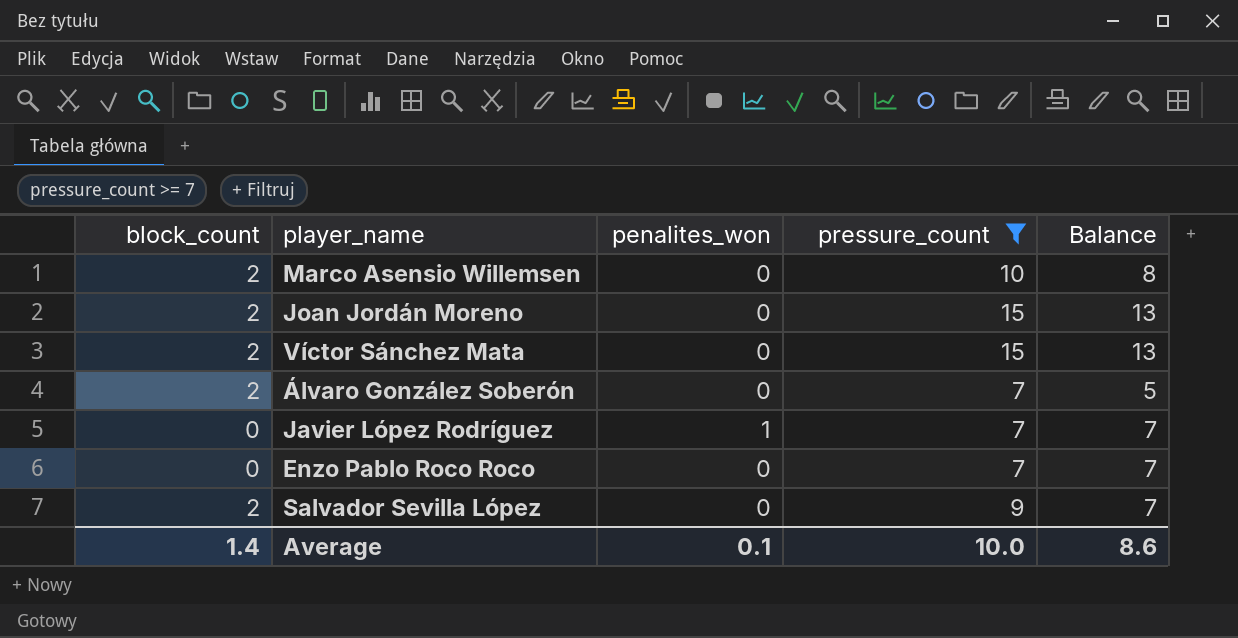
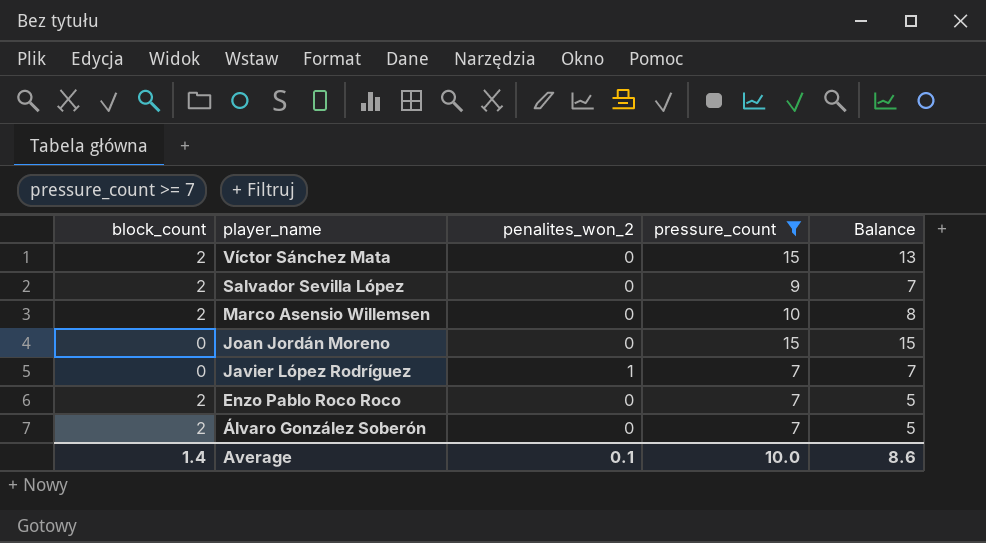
row order: none -> player_name descending
column name: penalites_won -> penalites_won_2
Joan Jordán Moreno | block_count: 2 -> 0
Joan Jordán Moreno | Balance: 13 -> 15
Enzo Pablo Roco Roco | block_count: 0 -> 2
Enzo Pablo Roco Roco | Balance: 7 -> 5

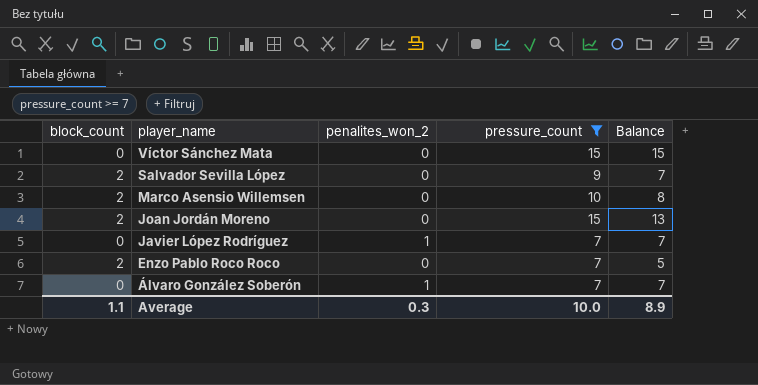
Víctor Sánchez Mata | block_count: 2 -> 0
Víctor Sánchez Mata | Balance: 13 -> 15
Joan Jordán Moreno | block_count: 0 -> 2
Joan Jordán Moreno | Balance: 15 -> 13
Álvaro González Soberón | block_count: 2 -> 0
Álvaro González Soberón | penalites_won_2: 0 -> 1
Álvaro González Soberón | Balance: 5 -> 7
Average | block_count: 1.4 -> 1.1
Average | penalites_won_2: 0.1 -> 0.3
Average | Balance: 8.6 -> 8.9

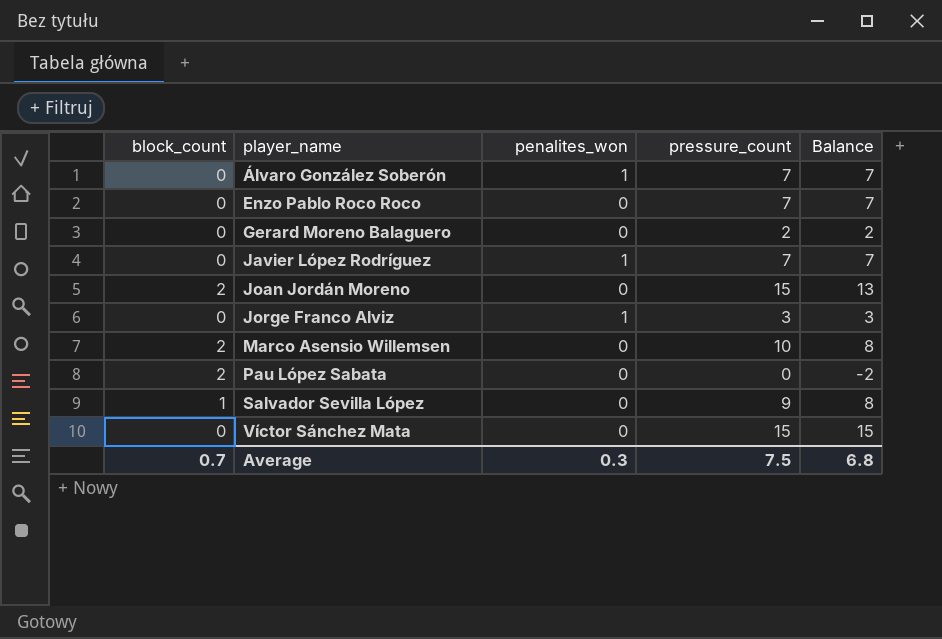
filter: pressure_count >= 7 -> none
row order: player_name descending -> player_name ascending
column name: penalites_won_2 -> penalites_won
Enzo Pablo Roco Roco | block_count: 2 -> 0
Enzo Pablo Roco Roco | Balance: 5 -> 7
Salvador Sevilla López | block_count: 2 -> 1
Salvador Sevilla López | Balance: 7 -> 8
Average | block_count: 1.1 -> 0.7
Average | pressure_count: 10.0 -> 7.5
Average | Balance: 8.9 -> 6.8

